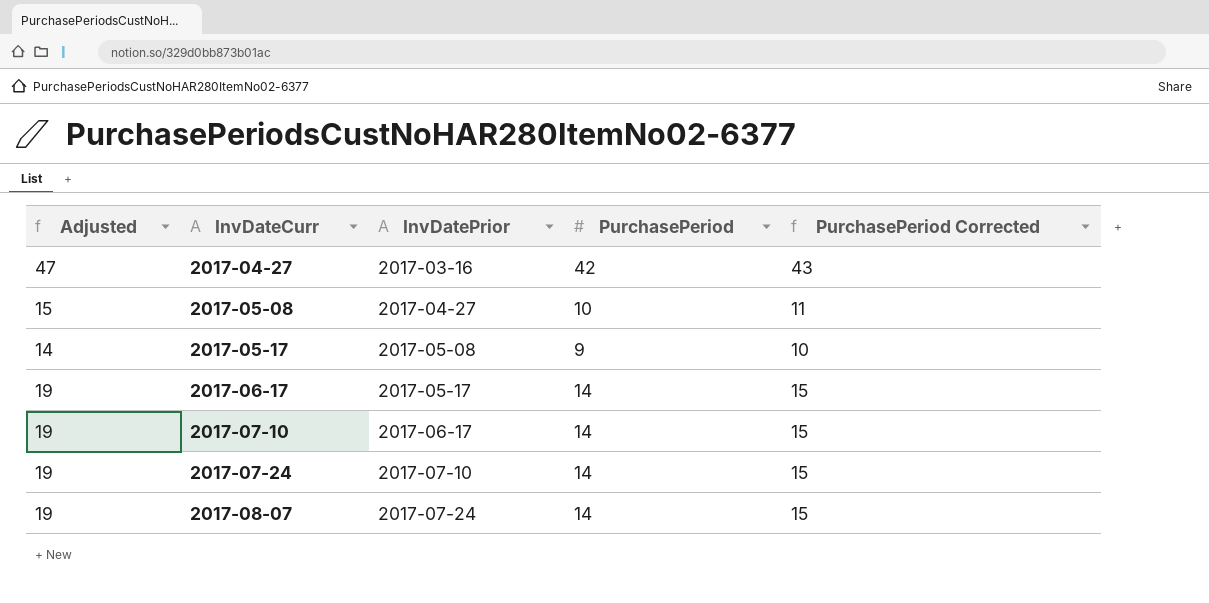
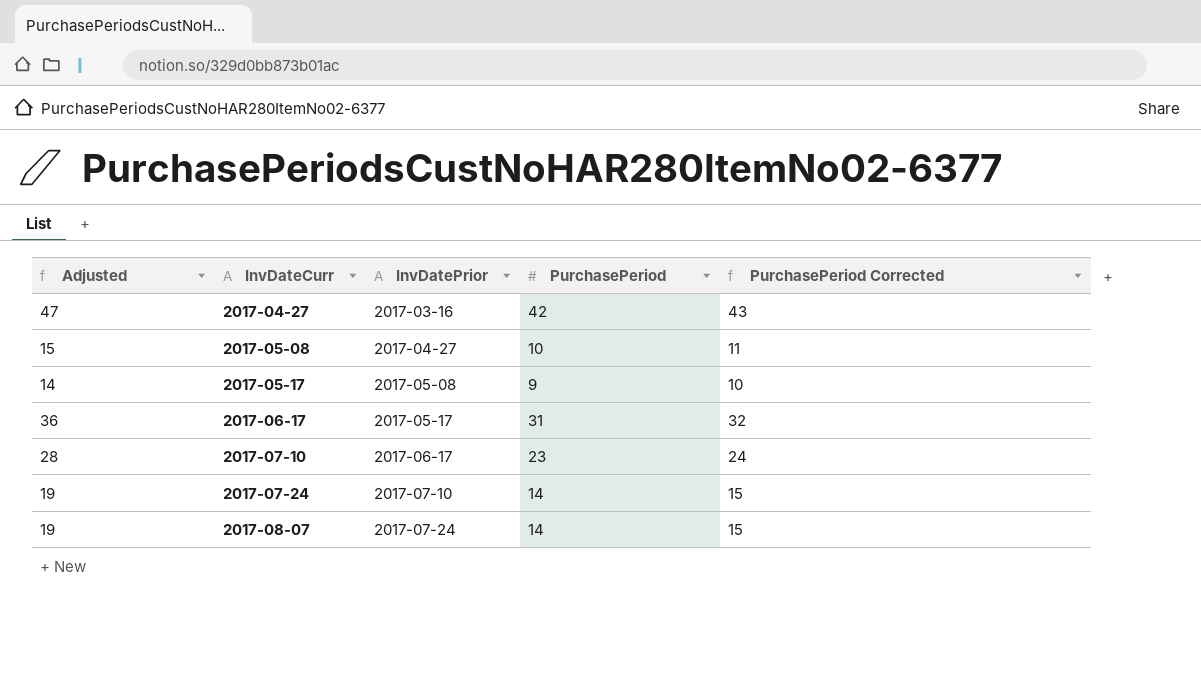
2017-06-17 | Adjusted: 19 -> 36
2017-06-17 | PurchasePeriod: 14 -> 31
2017-06-17 | PurchasePeriod Corrected: 15 -> 32
2017-07-10 | Adjusted: 19 -> 28
2017-07-10 | PurchasePeriod: 14 -> 23
2017-07-10 | PurchasePeriod Corrected: 15 -> 24

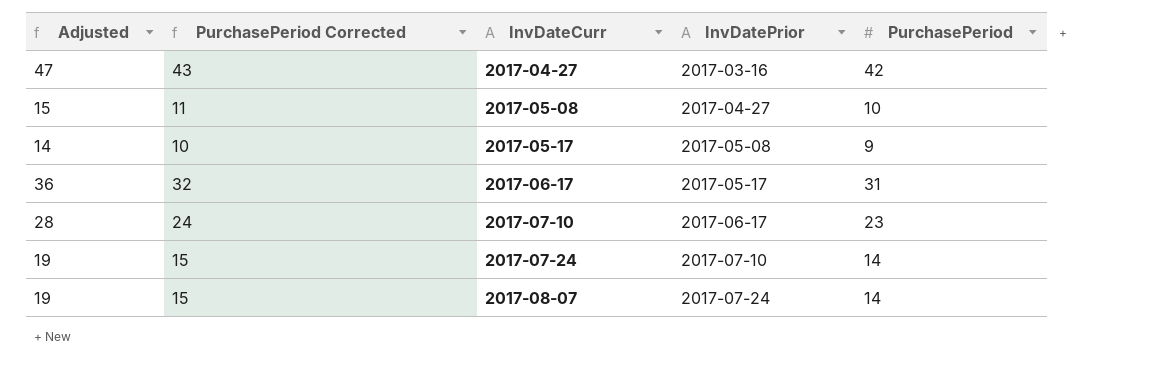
column PurchasePeriod Corrected | position: 5 -> 2

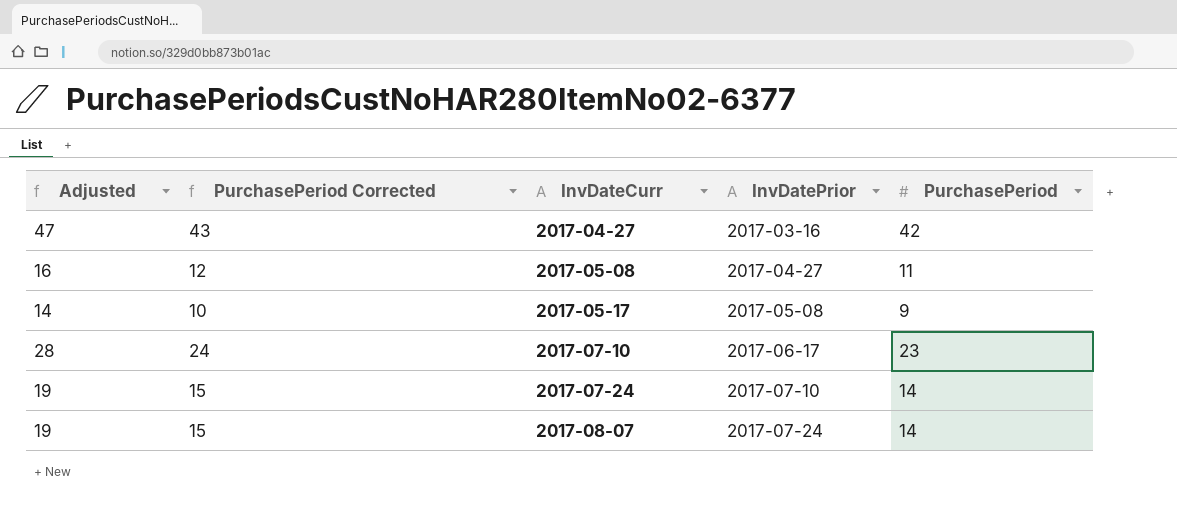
row 2017-06-17: 36 | 32 | 2017-05-17 | 31 -> none
2017-05-08 | Adjusted: 15 -> 16
2017-05-08 | PurchasePeriod Corrected: 11 -> 12
2017-05-08 | PurchasePeriod: 10 -> 11

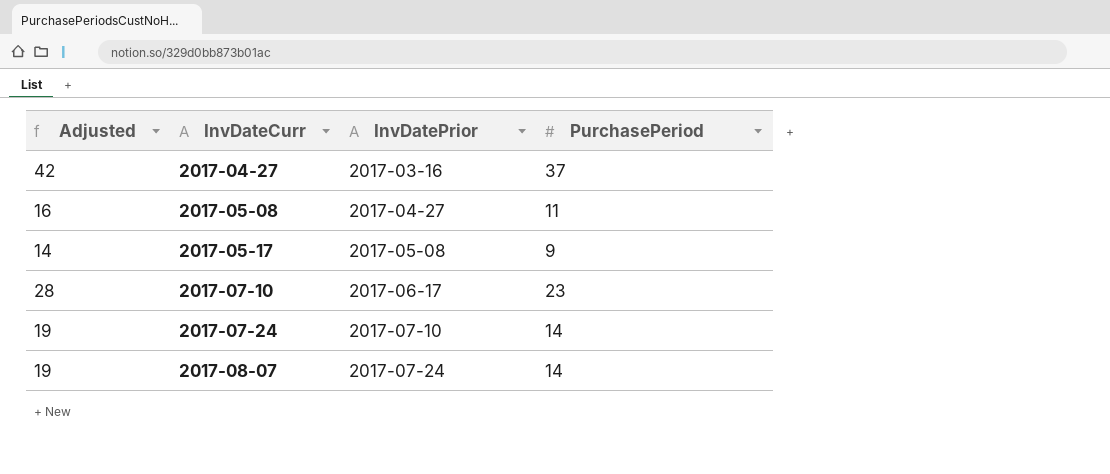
column PurchasePeriod Corrected | formula: [PurchasePeriod] + 1 -> none
2017-04-27 | Adjusted: 47 -> 42
2017-04-27 | PurchasePeriod: 42 -> 37

